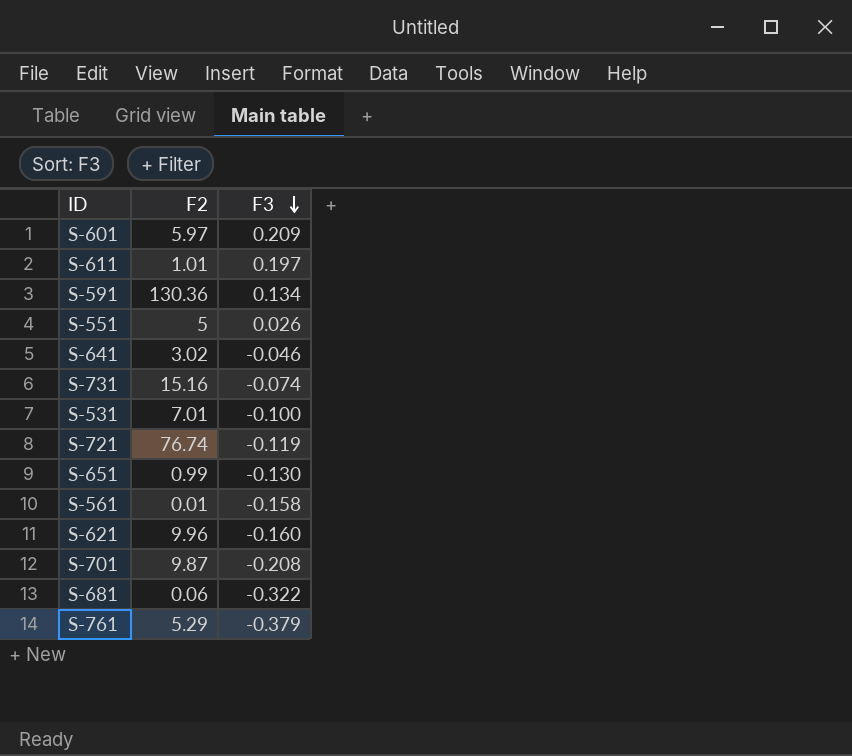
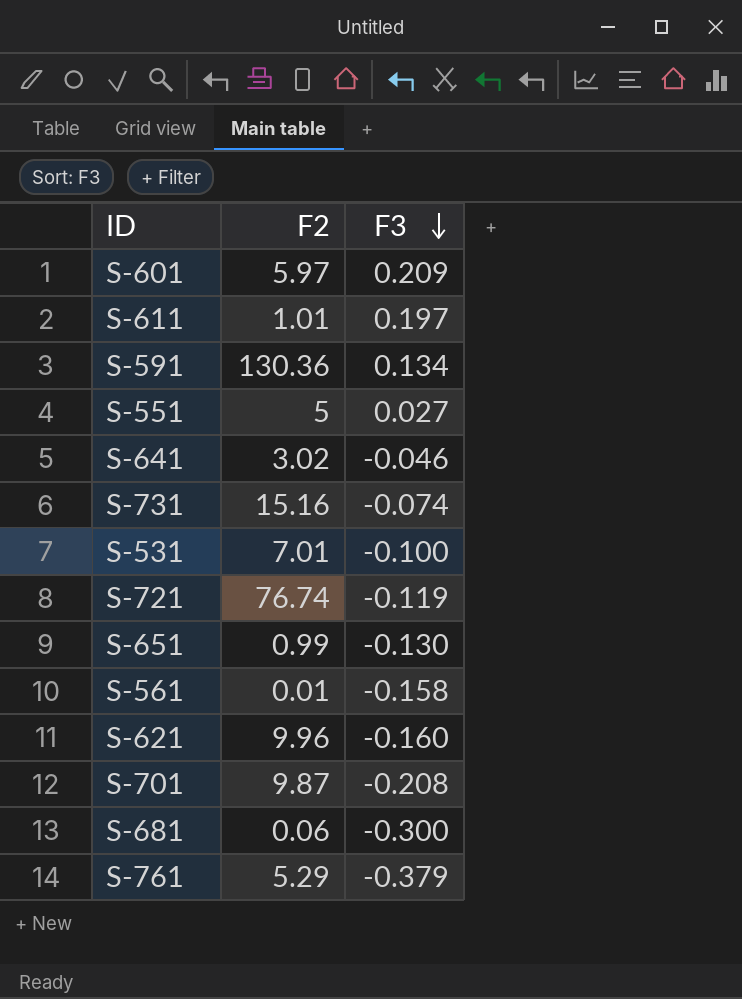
S-551 | F3: 0.026 -> 0.027
S-681 | F3: -0.322 -> -0.300

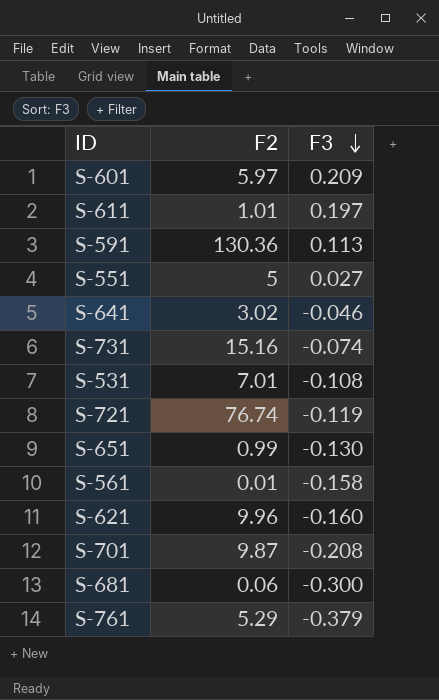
S-591 | F3: 0.134 -> 0.113
S-531 | F3: -0.100 -> -0.108

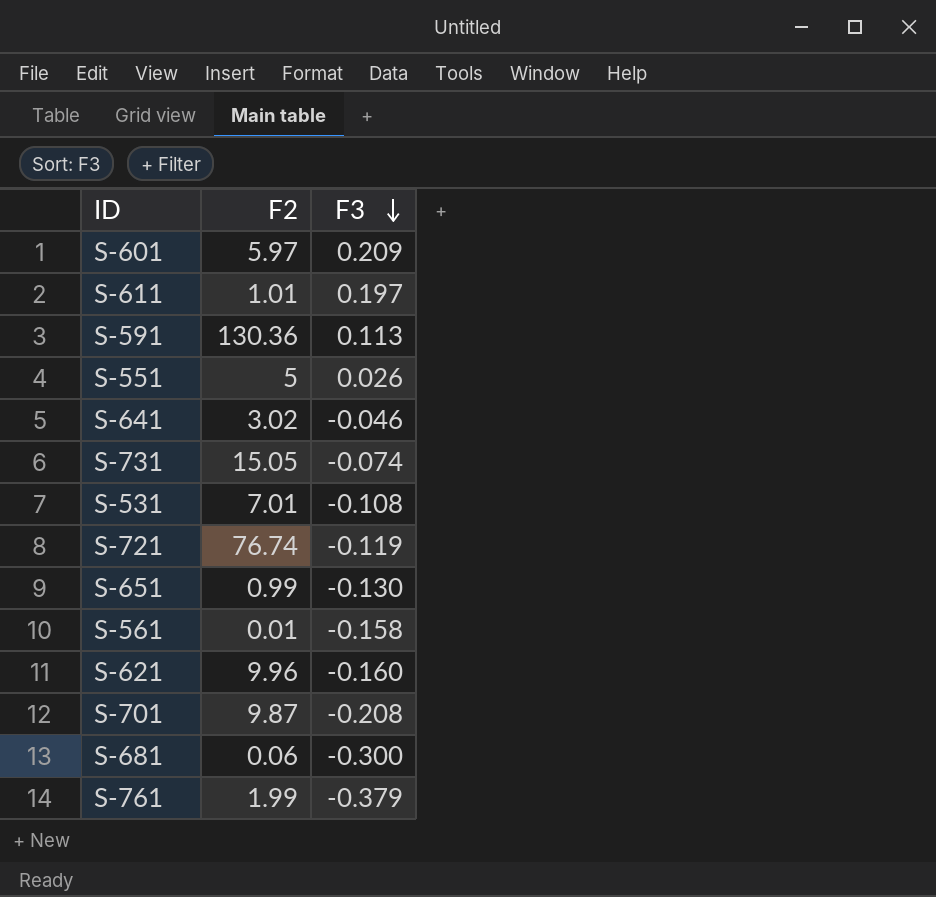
S-551 | F3: 0.027 -> 0.026
S-731 | F2: 15.16 -> 15.05
S-761 | F2: 5.29 -> 1.99

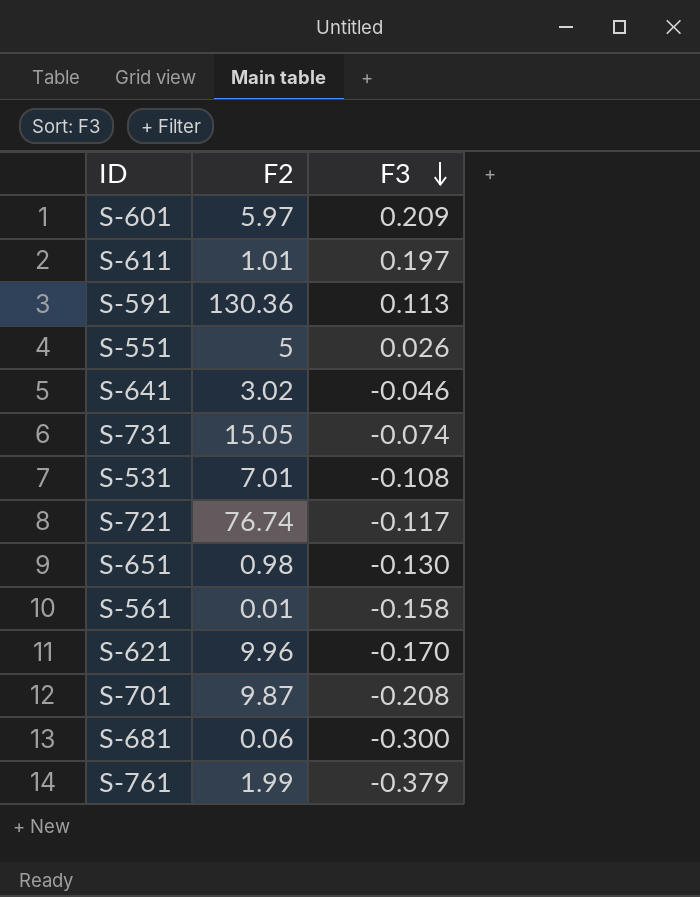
S-721 | F3: -0.119 -> -0.117
S-651 | F2: 0.99 -> 0.98
S-621 | F3: -0.160 -> -0.170

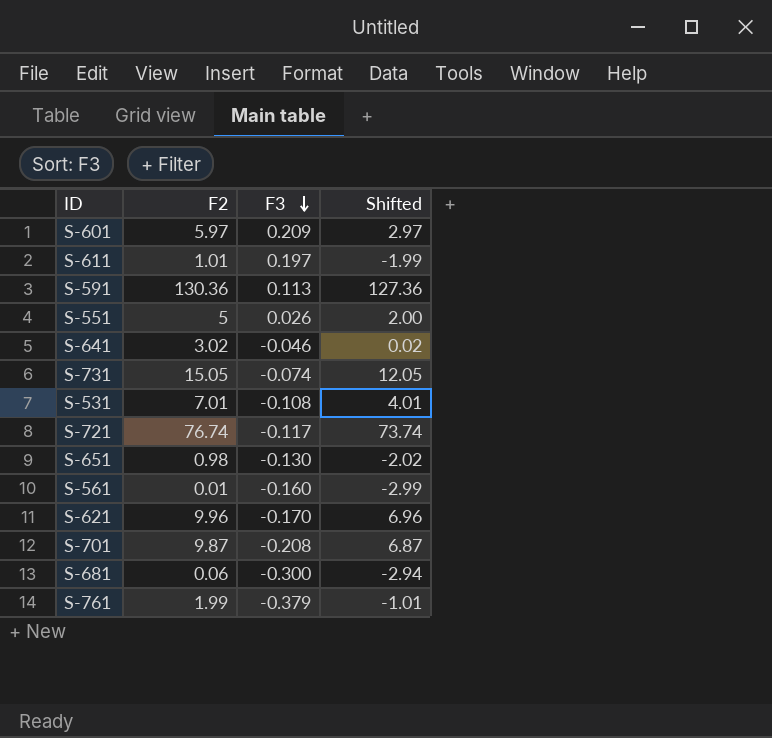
column Shifted | formula: none -> [F2] - 3
S-561 | F3: -0.158 -> -0.160

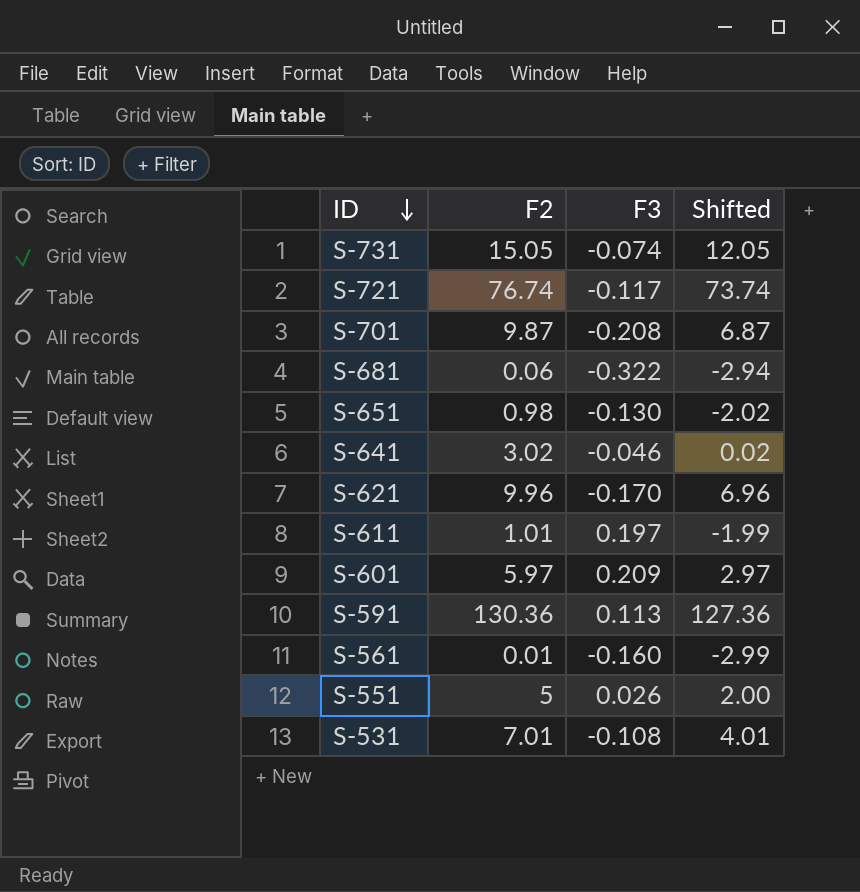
row order: F3 descending -> ID descending
row S-761: 1.99 | -0.379 | -1.01 -> none
S-681 | F3: -0.300 -> -0.322

